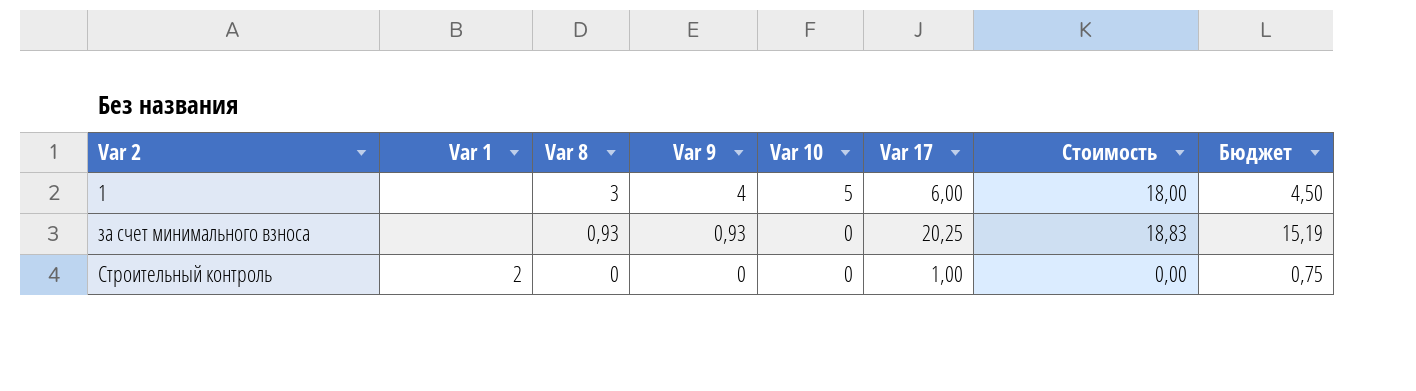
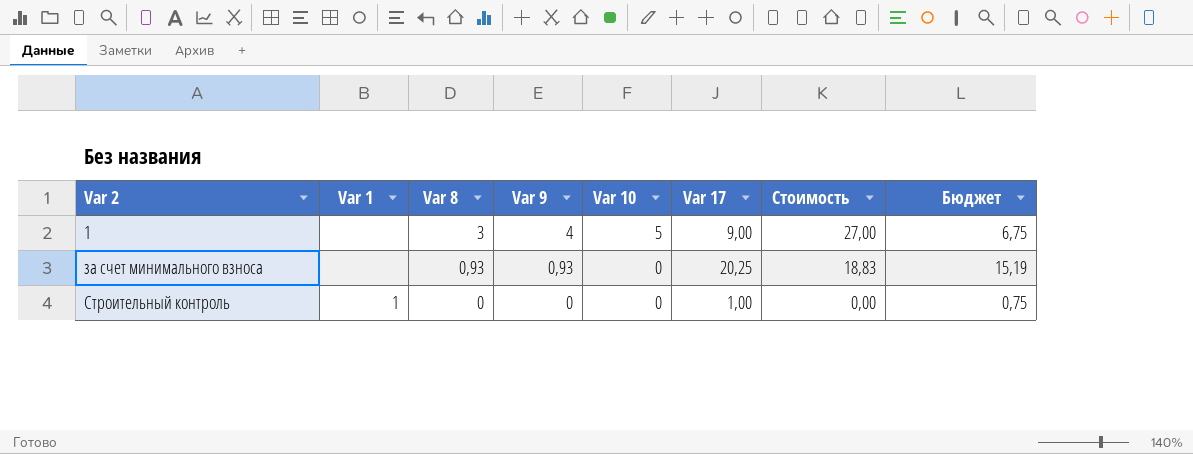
1 | Var 17: 6,00 -> 9,00
1 | Стоимость: 18,00 -> 27,00
1 | Бюджет: 4,50 -> 6,75
Строительный контроль | Var 1: 2 -> 1

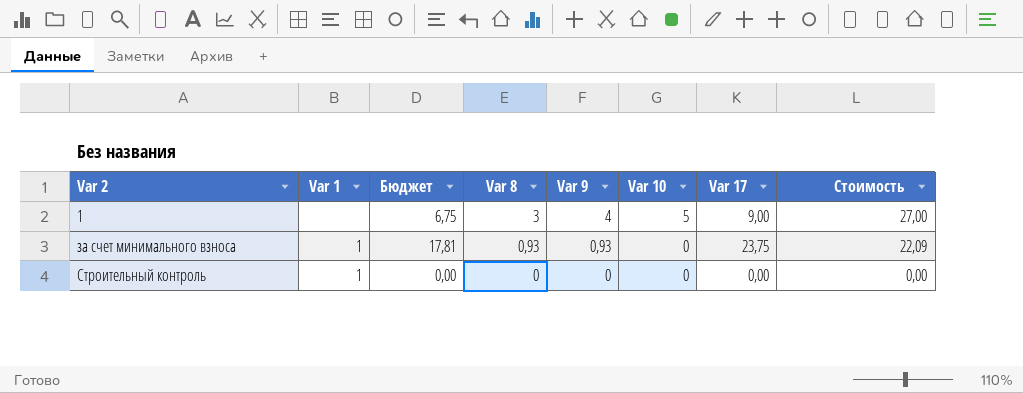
column Бюджет | position: 8 -> 3
за счет минимального взноса | Var 1: none -> 1
за счет минимального взноса | Бюджет: 15,19 -> 17,81
за счет минимального взноса | Var 17: 20,25 -> 23,75
за счет минимального взноса | Стоимость: 18,83 -> 22,09
Строительный контроль | Бюджет: 0,75 -> 0,00
Строительный контроль | Var 17: 1,00 -> 0,00

